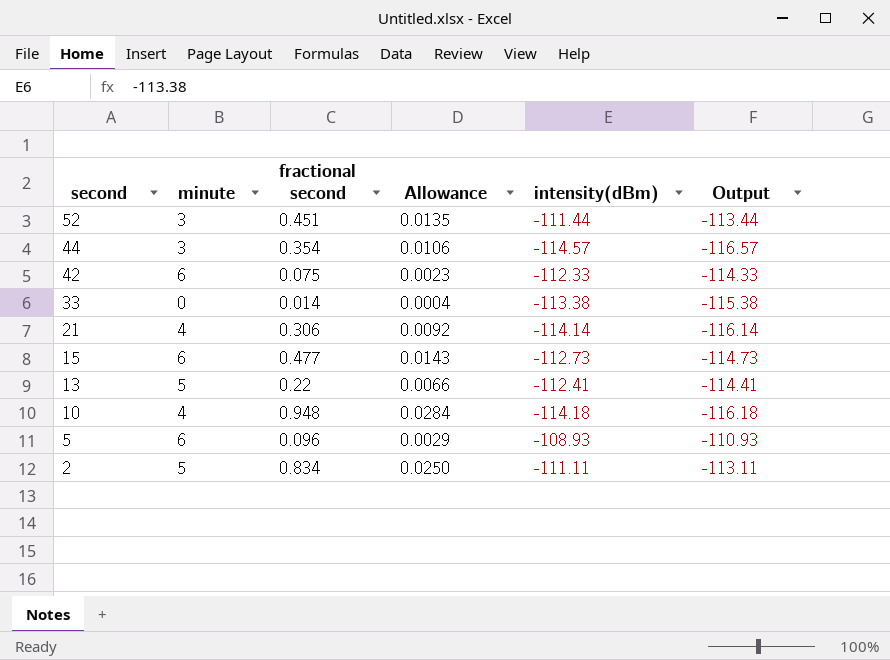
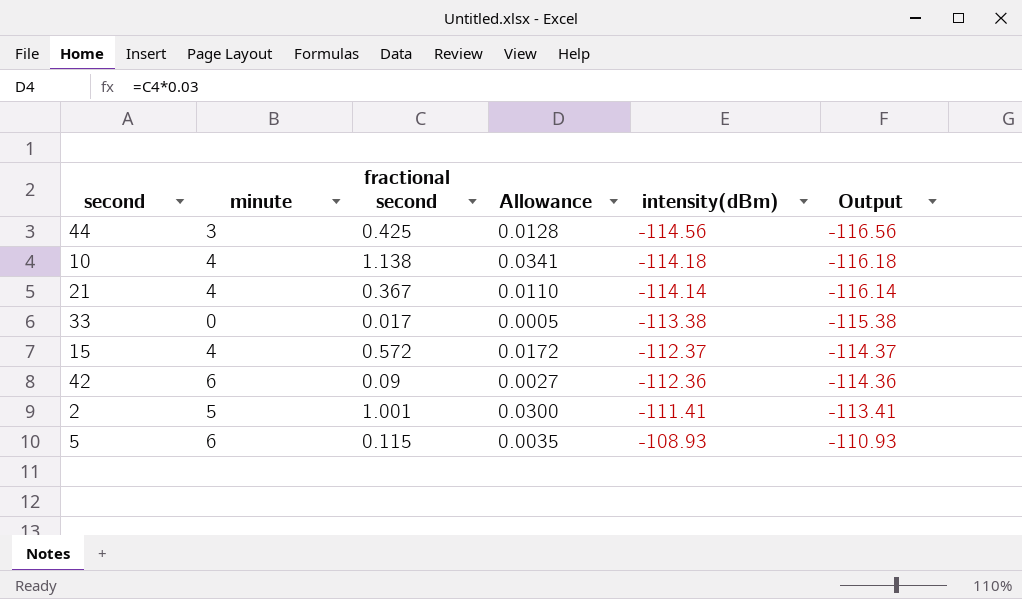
row order: second descending -> intensity(dBm) ascending
row 52: 3 | 0.451 | 0.0135 | -111.44 | -113.44 -> none
row 13: 5 | 0.22 | 0.0066 | -112.41 | -114.41 -> none
44 | fractional second: 0.354 -> 0.425
44 | Allowance: 0.0106 -> 0.0128
44 | intensity(dBm): -114.57 -> -114.56
44 | Output: -116.57 -> -116.56
10 | fractional second: 0.948 -> 1.138
10 | Allowance: 0.0284 -> 0.0341
21 | fractional second: 0.306 -> 0.367
21 | Allowance: 0.0092 -> 0.0110
33 | fractional second: 0.014 -> 0.017
33 | Allowance: 0.0004 -> 0.0005
15 | minute: 6 -> 4
15 | fractional second: 0.477 -> 0.572
15 | Allowance: 0.0143 -> 0.0172
15 | intensity(dBm): -112.73 -> -112.37
15 | Output: -114.73 -> -114.37
42 | fractional second: 0.075 -> 0.09
42 | Allowance: 0.0023 -> 0.0027
42 | intensity(dBm): -112.33 -> -112.36
42 | Output: -114.33 -> -114.36
2 | fractional second: 0.834 -> 1.001
2 | Allowance: 0.0250 -> 0.0300
2 | intensity(dBm): -111.11 -> -111.41
2 | Output: -113.11 -> -113.41
5 | fractional second: 0.096 -> 0.115
5 | Allowance: 0.0029 -> 0.0035

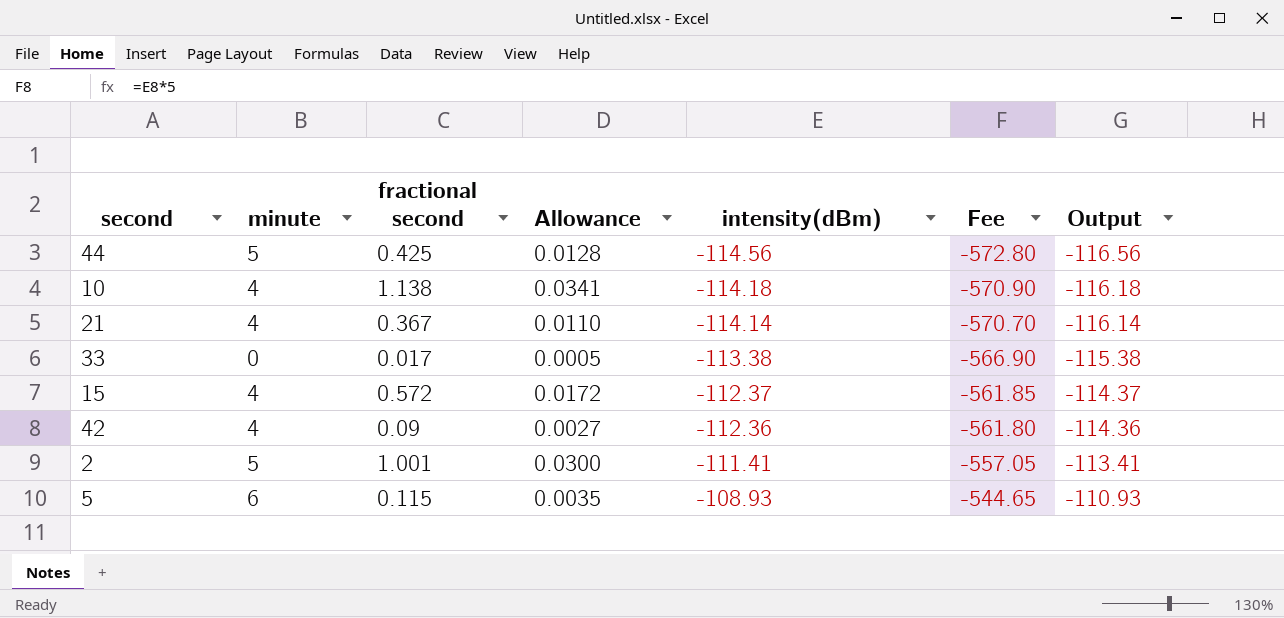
column Fee | formula: none -> [intensity(dBm)] * 5
44 | minute: 3 -> 5
42 | minute: 6 -> 4

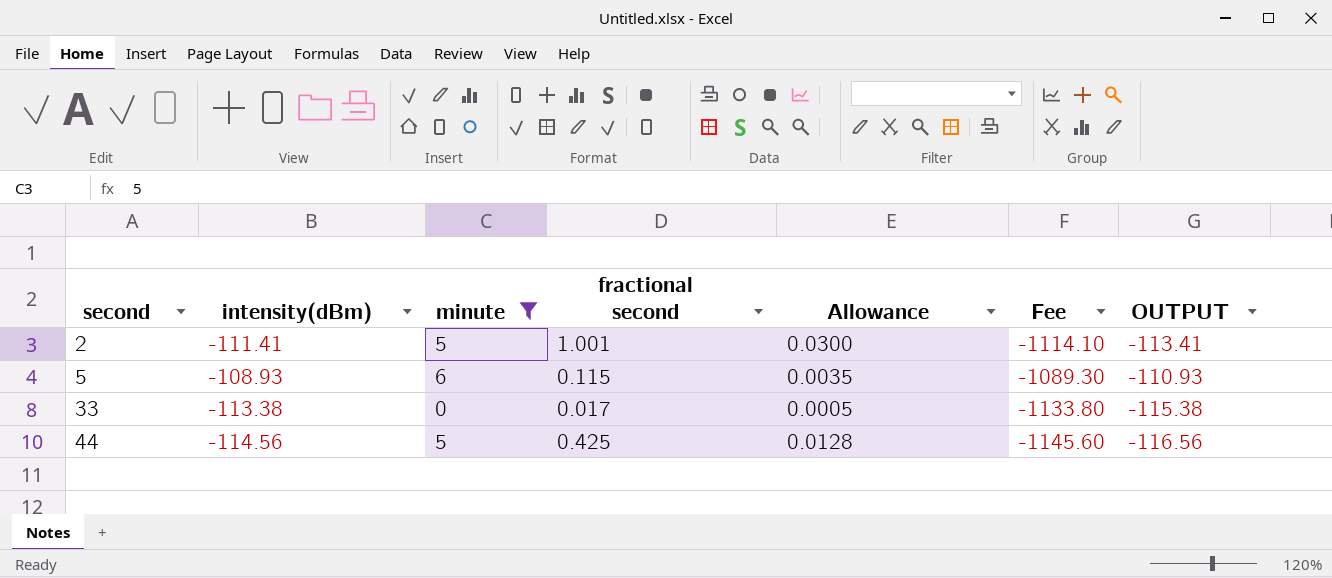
filter: none -> minute != 4
row order: intensity(dBm) ascending -> second ascending
column intensity(dBm) | position: 5 -> 2
column Fee | formula: [intensity(dBm)] * 5 -> [intensity(dBm)] * 10
column name: Output -> OUTPUT

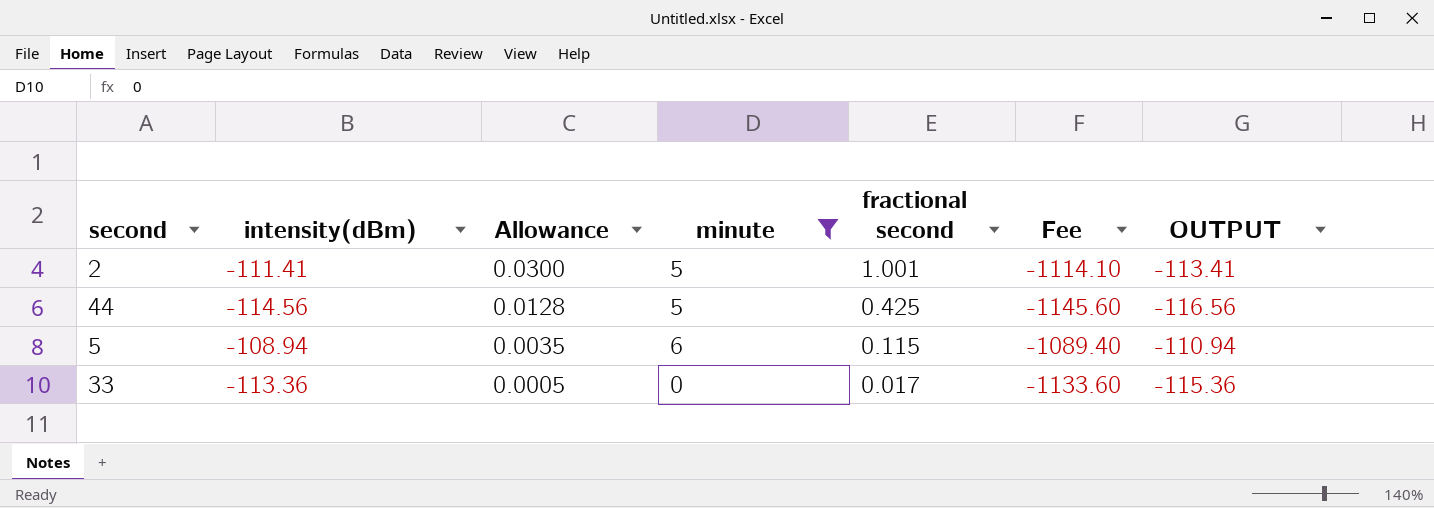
row order: second ascending -> Allowance descending
column Allowance | position: 5 -> 3
5 | intensity(dBm): -108.93 -> -108.94
5 | Fee: -1089.30 -> -1089.40
5 | OUTPUT: -110.93 -> -110.94
33 | intensity(dBm): -113.38 -> -113.36
33 | Fee: -1133.80 -> -1133.60
33 | OUTPUT: -115.38 -> -115.36

